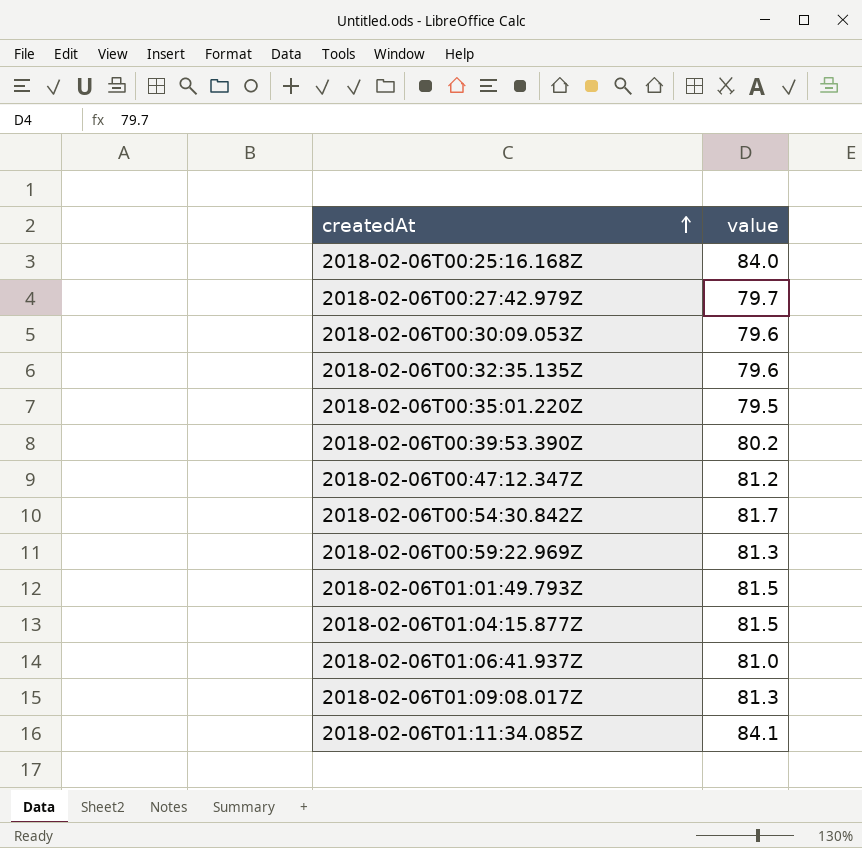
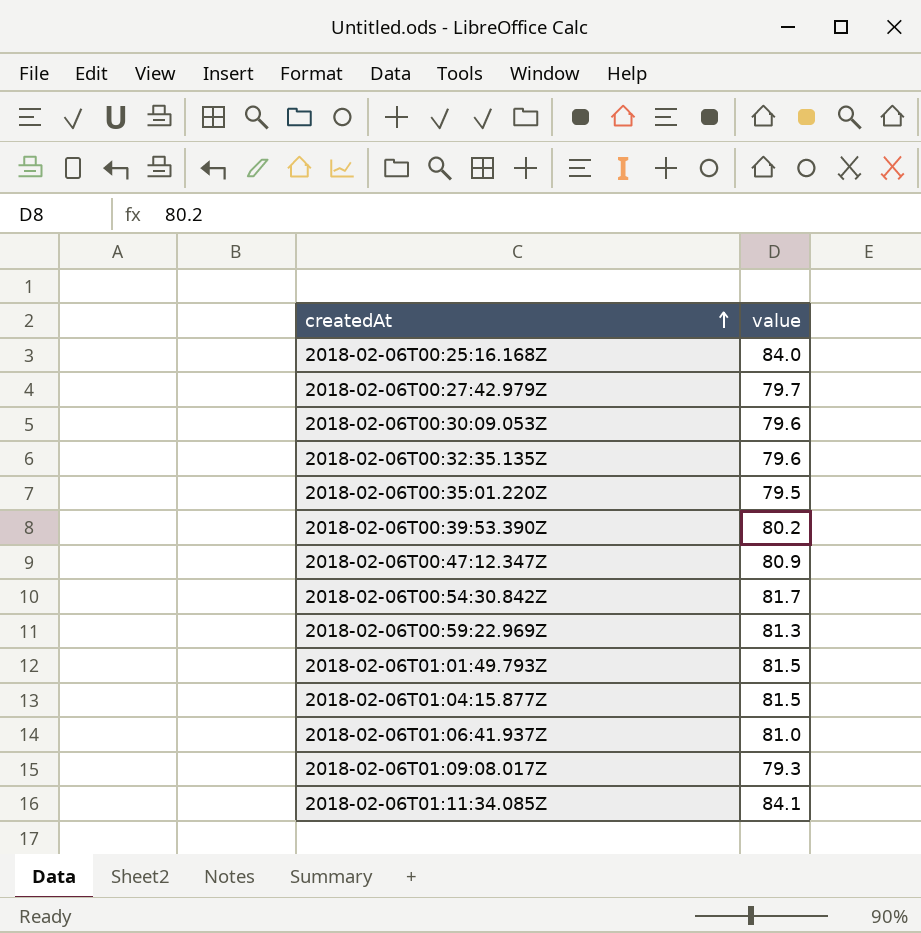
2018-02-06T00:47:12.347Z | value: 81.2 -> 80.9
2018-02-06T01:09:08.017Z | value: 81.3 -> 79.3

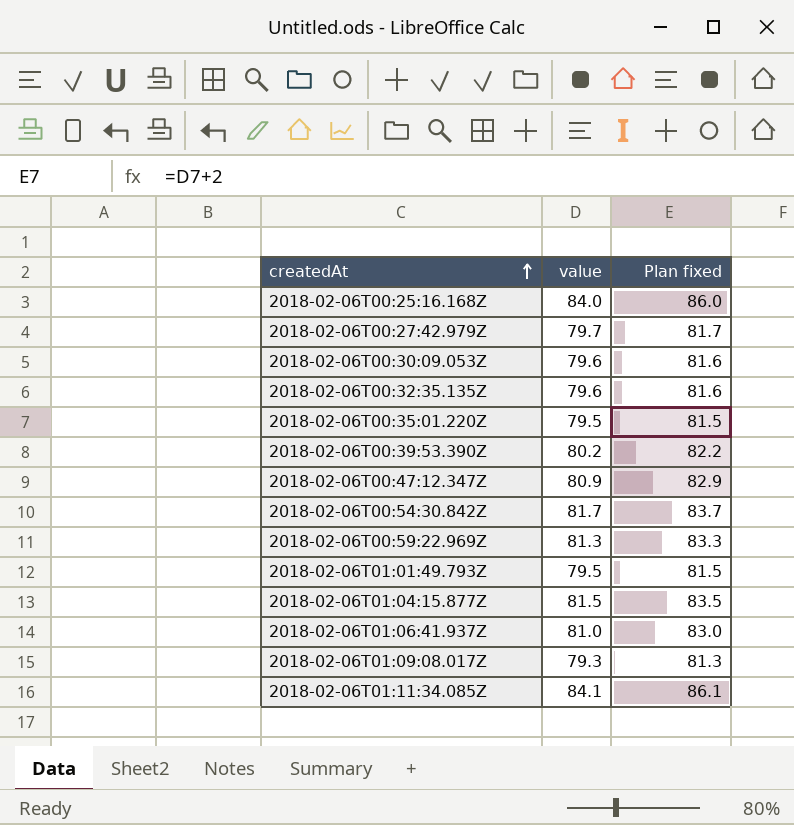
column Plan fixed | formula: none -> [value] + 2
2018-02-06T01:01:49.793Z | value: 81.5 -> 79.5

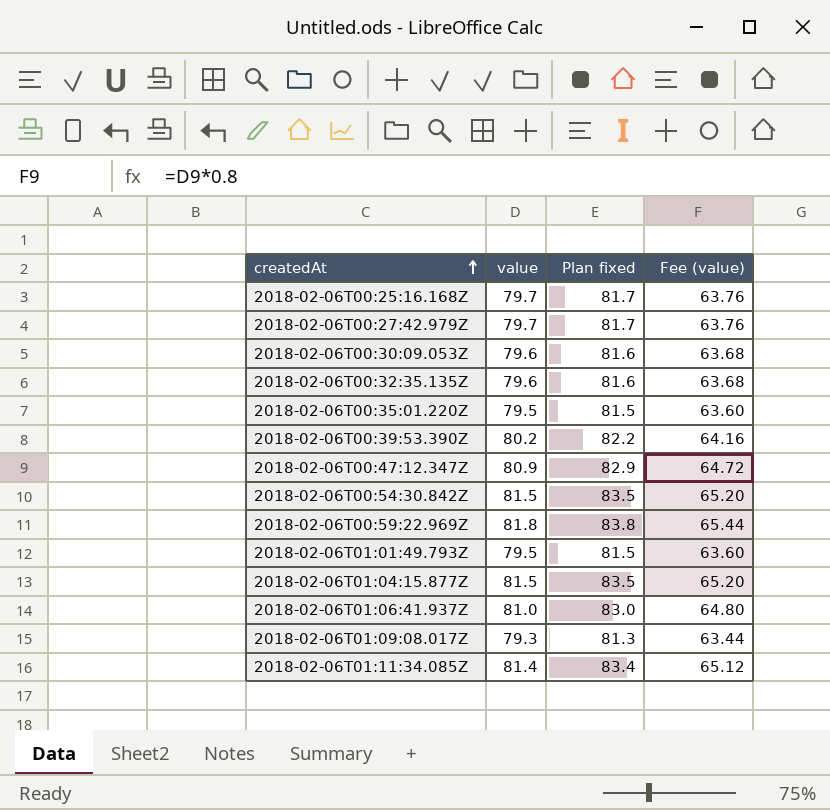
column Fee (value) | formula: none -> [value] * 0.8
2018-02-06T00:25:16.168Z | value: 84.0 -> 79.7
2018-02-06T00:25:16.168Z | Plan fixed: 86.0 -> 81.7
2018-02-06T00:54:30.842Z | value: 81.7 -> 81.5
2018-02-06T00:54:30.842Z | Plan fixed: 83.7 -> 83.5
2018-02-06T00:59:22.969Z | value: 81.3 -> 81.8
2018-02-06T00:59:22.969Z | Plan fixed: 83.3 -> 83.8
2018-02-06T01:11:34.085Z | value: 84.1 -> 81.4
2018-02-06T01:11:34.085Z | Plan fixed: 86.1 -> 83.4

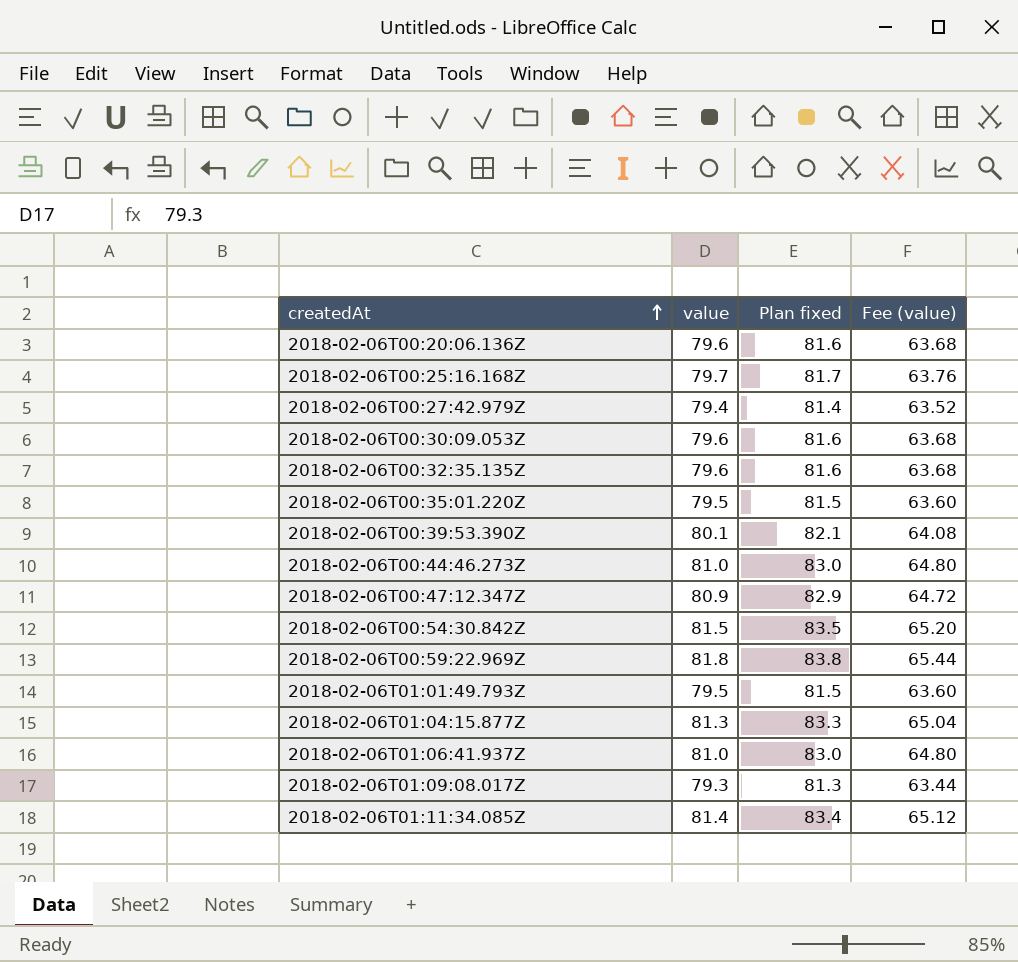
row 2018-02-06T00:20:06.136Z: none -> 79.6 | 81.6 | 63.68
2018-02-06T00:27:42.979Z | value: 79.7 -> 79.4
2018-02-06T00:27:42.979Z | Plan fixed: 81.7 -> 81.4
2018-02-06T00:27:42.979Z | Fee (value): 63.76 -> 63.52
2018-02-06T00:39:53.390Z | value: 80.2 -> 80.1
2018-02-06T00:39:53.390Z | Plan fixed: 82.2 -> 82.1
2018-02-06T00:39:53.390Z | Fee (value): 64.16 -> 64.08
row 2018-02-06T00:44:46.273Z: none -> 81.0 | 83.0 | 64.80
2018-02-06T01:04:15.877Z | value: 81.5 -> 81.3
2018-02-06T01:04:15.877Z | Plan fixed: 83.5 -> 83.3
2018-02-06T01:04:15.877Z | Fee (value): 65.20 -> 65.04

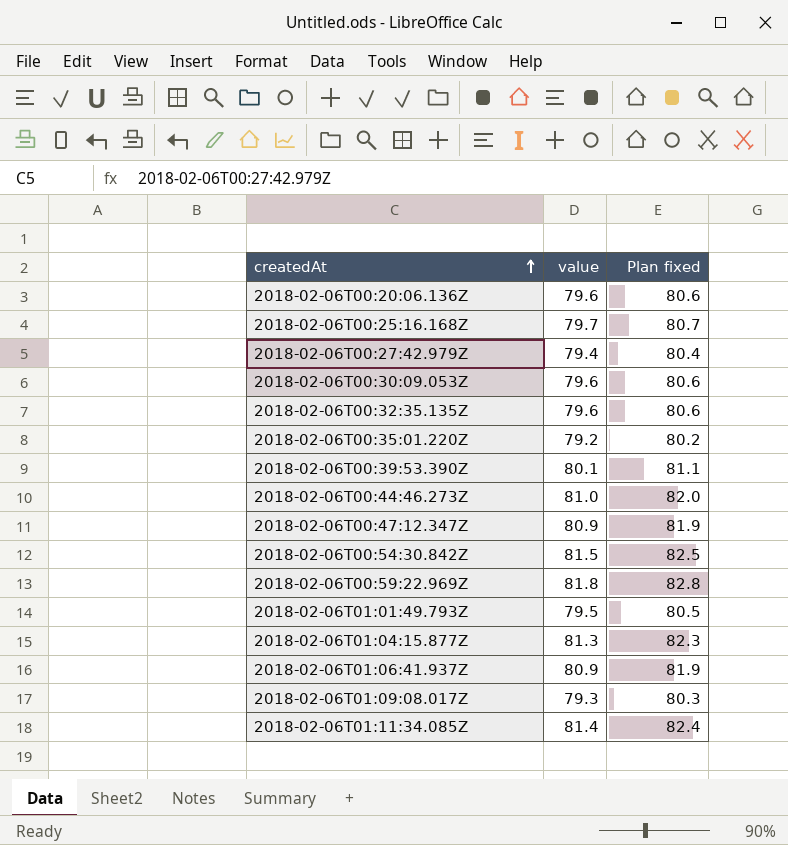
column Fee (value) | formula: [value] * 0.8 -> none
column Plan fixed | formula: [value] + 2 -> [value] + 1
2018-02-06T00:35:01.220Z | value: 79.5 -> 79.2
2018-02-06T01:06:41.937Z | value: 81.0 -> 80.9

